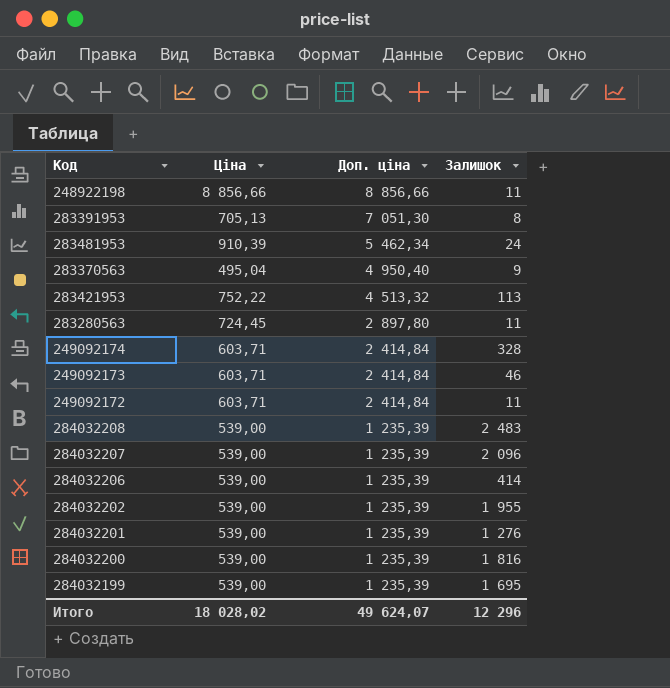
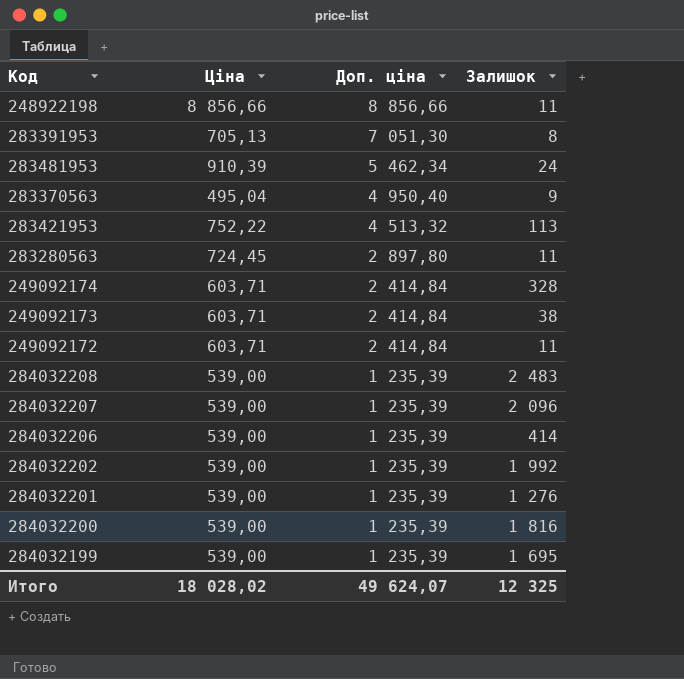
249092173 | Залишок: 46 -> 38
284032202 | Залишок: 1 955 -> 1 992
Итого | Залишок: 12 296 -> 12 325

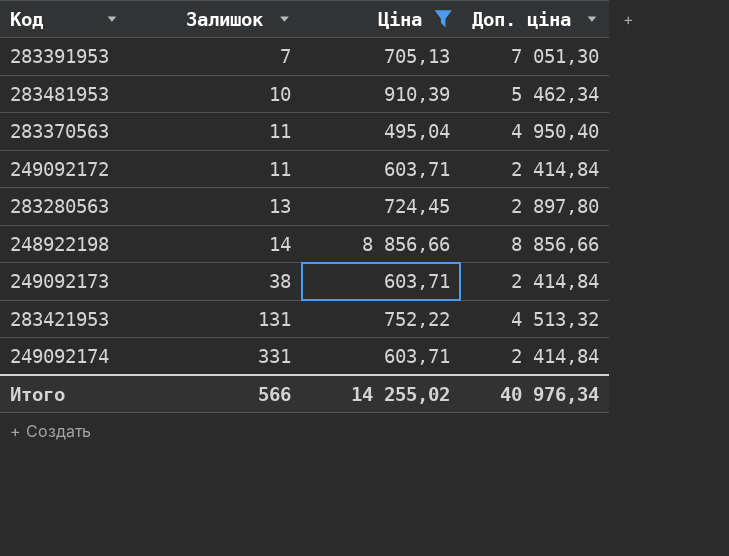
filter: none -> Ціна != 539,00
row order: Доп. ціна descending -> Залишок ascending
column Залишок | position: 4 -> 2
283391953 | Залишок: 8 -> 7
283481953 | Залишок: 24 -> 10
283370563 | Залишок: 9 -> 11
283280563 | Залишок: 11 -> 13
248922198 | Залишок: 11 -> 14
283421953 | Залишок: 113 -> 131
249092174 | Залишок: 328 -> 331
Итого | Залишок: 12 325 -> 566
Итого | Ціна: 18 028,02 -> 14 255,02
Итого | Доп. ціна: 49 624,07 -> 40 976,34

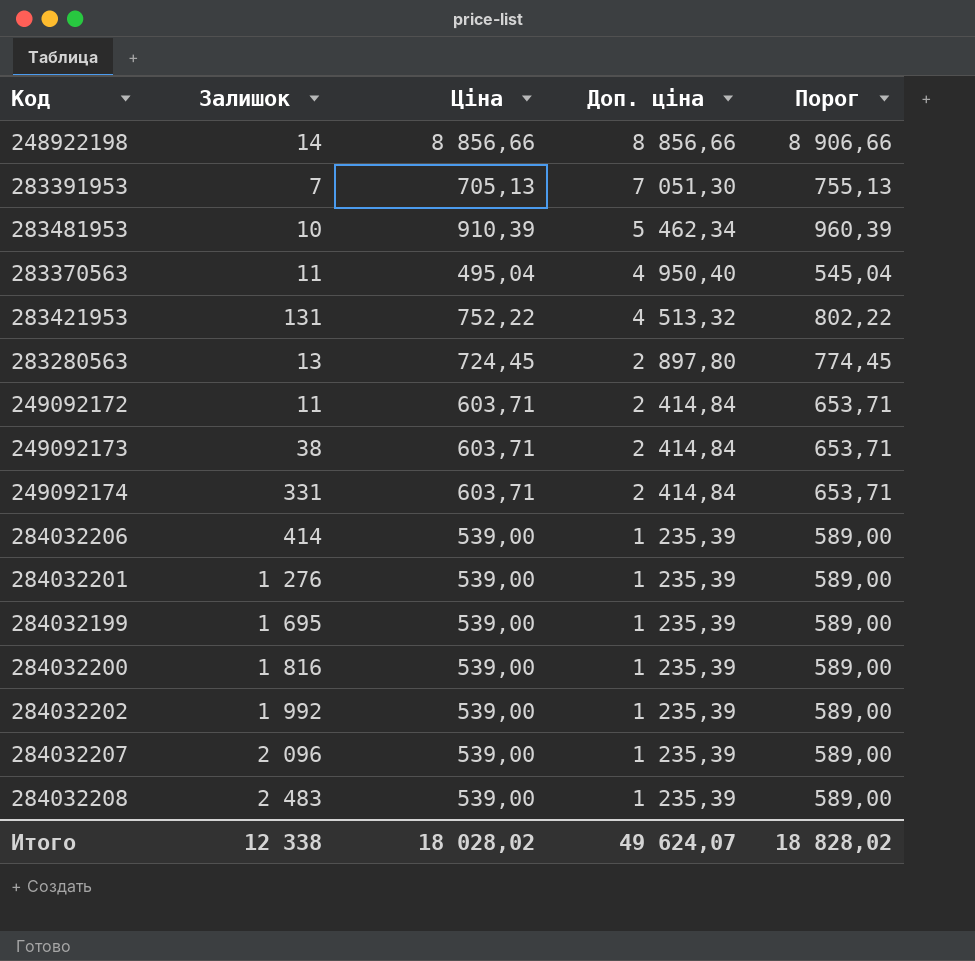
filter: Ціна != 539,00 -> none
row order: Залишок ascending -> Доп. ціна descending
column Порог | formula: none -> [Ціна] + 50
Итого | Залишок: 566 -> 12 338
Итого | Ціна: 14 255,02 -> 18 028,02
Итого | Доп. ціна: 40 976,34 -> 49 624,07

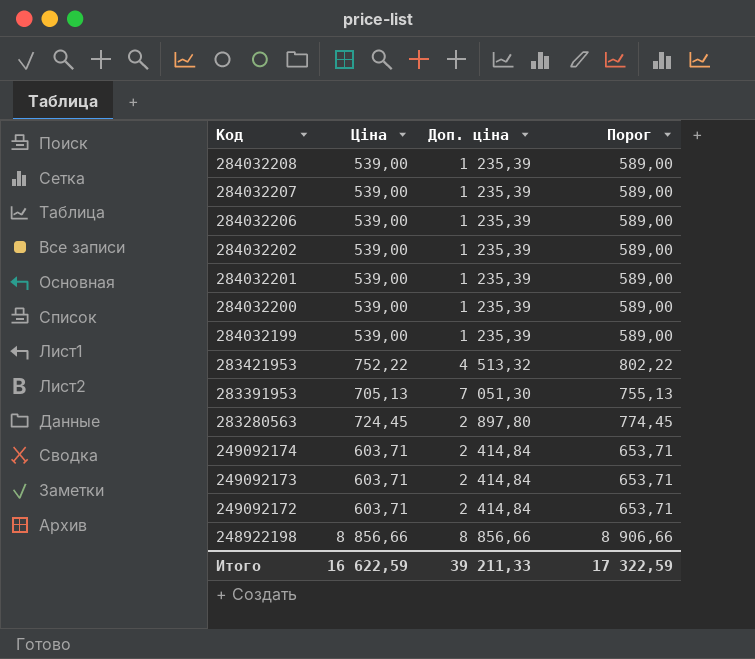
row order: Доп. ціна descending -> Код descending
column Залишок | position: 2 -> none
row 283481953: 10 | 910,39 | 5 462,34 | 960,39 -> none
row 283370563: 11 | 495,04 | 4 950,40 | 545,04 -> none
Итого | Ціна: 18 028,02 -> 16 622,59
Итого | Доп. ціна: 49 624,07 -> 39 211,33
Итого | Порог: 18 828,02 -> 17 322,59

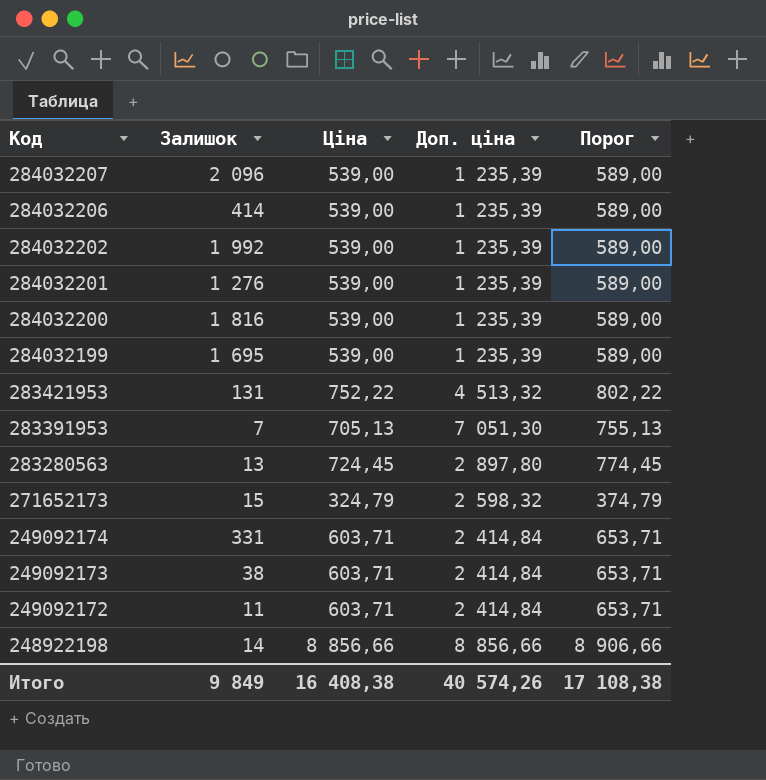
column Залишок | position: none -> 2
row 284032208: 539,00 | 1 235,39 | 589,00 -> none
row 271652173: none -> 15 | 324,79 | 2 598,32 | 374,79
Итого | Ціна: 16 622,59 -> 16 408,38
Итого | Доп. ціна: 39 211,33 -> 40 574,26
Итого | Порог: 17 322,59 -> 17 108,38

